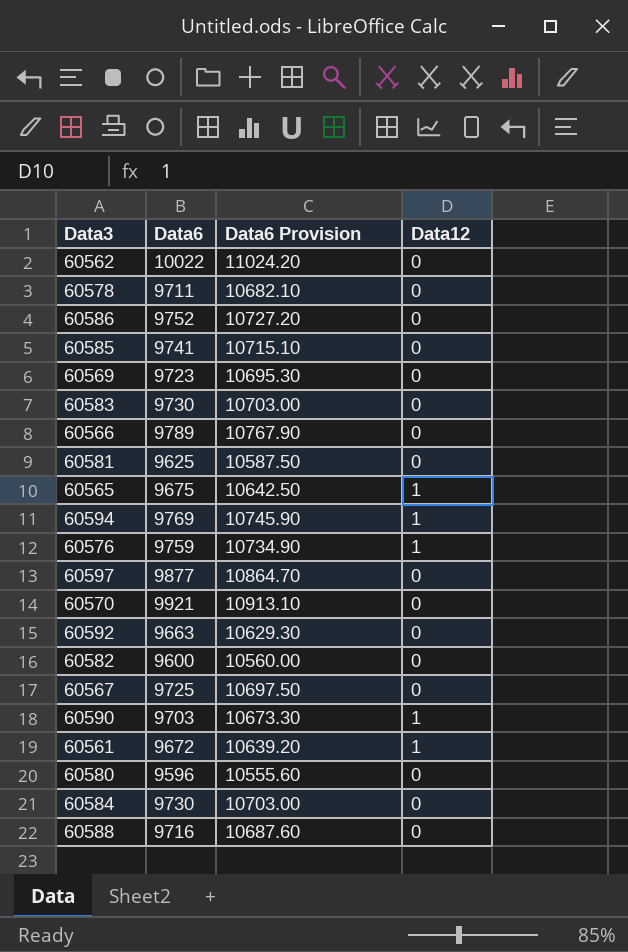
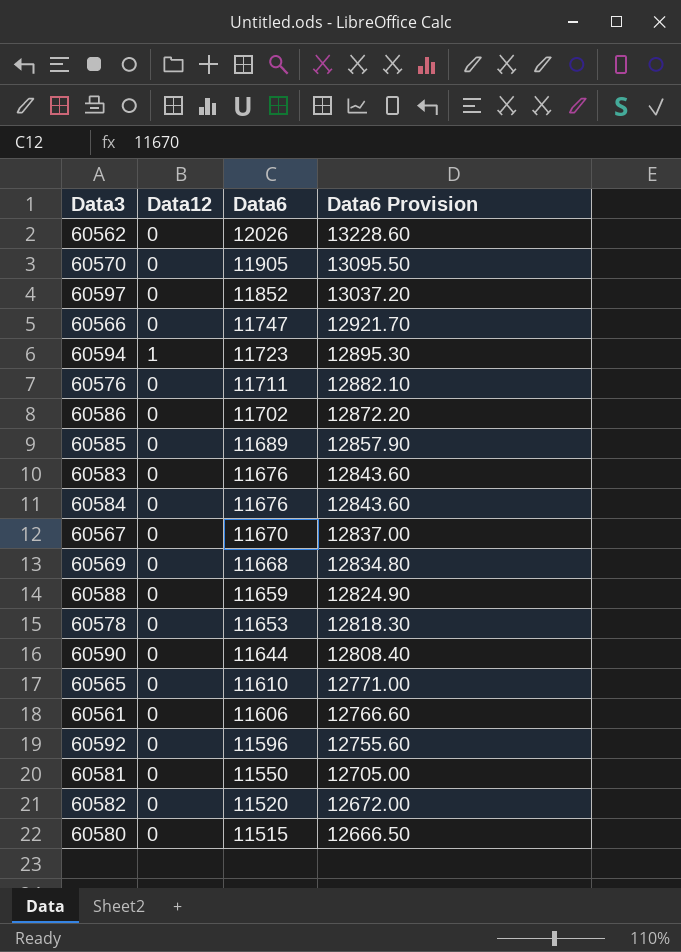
row order: none -> Data6 descending
column Data12 | position: 4 -> 2
60562 | Data6: 10022 -> 12026
60562 | Data6 Provision: 11024.20 -> 13228.60
60570 | Data6: 9921 -> 11905
60570 | Data6 Provision: 10913.10 -> 13095.50
60597 | Data6: 9877 -> 11852
60597 | Data6 Provision: 10864.70 -> 13037.20
60566 | Data6: 9789 -> 11747
60566 | Data6 Provision: 10767.90 -> 12921.70
60594 | Data6: 9769 -> 11723
60594 | Data6 Provision: 10745.90 -> 12895.30
60576 | Data12: 1 -> 0
60576 | Data6: 9759 -> 11711
60576 | Data6 Provision: 10734.90 -> 12882.10
60586 | Data6: 9752 -> 11702
60586 | Data6 Provision: 10727.20 -> 12872.20
60585 | Data6: 9741 -> 11689
60585 | Data6 Provision: 10715.10 -> 12857.90
60583 | Data6: 9730 -> 11676
60583 | Data6 Provision: 10703.00 -> 12843.60
60584 | Data6: 9730 -> 11676
60584 | Data6 Provision: 10703.00 -> 12843.60
60567 | Data6: 9725 -> 11670
60567 | Data6 Provision: 10697.50 -> 12837.00
60569 | Data6: 9723 -> 11668
60569 | Data6 Provision: 10695.30 -> 12834.80
60588 | Data6: 9716 -> 11659
60588 | Data6 Provision: 10687.60 -> 12824.90
60578 | Data6: 9711 -> 11653
60578 | Data6 Provision: 10682.10 -> 12818.30
60590 | Data12: 1 -> 0
60590 | Data6: 9703 -> 11644
60590 | Data6 Provision: 10673.30 -> 12808.40
60565 | Data12: 1 -> 0
60565 | Data6: 9675 -> 11610
60565 | Data6 Provision: 10642.50 -> 12771.00
60561 | Data12: 1 -> 0
60561 | Data6: 9672 -> 11606
60561 | Data6 Provision: 10639.20 -> 12766.60
60592 | Data6: 9663 -> 11596
60592 | Data6 Provision: 10629.30 -> 12755.60
60581 | Data6: 9625 -> 11550
60581 | Data6 Provision: 10587.50 -> 12705.00
60582 | Data6: 9600 -> 11520
60582 | Data6 Provision: 10560.00 -> 12672.00
60580 | Data6: 9596 -> 11515
60580 | Data6 Provision: 10555.60 -> 12666.50

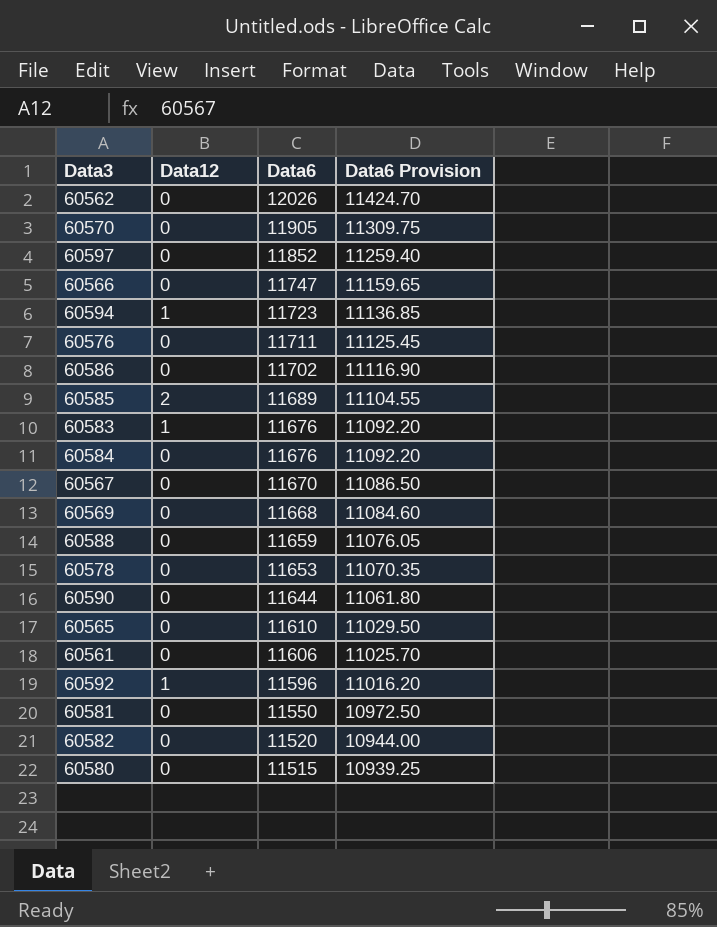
column Data6 Provision | formula: [Data6] * 1.1 -> [Data6] * 0.95
60585 | Data12: 0 -> 2
60583 | Data12: 0 -> 1
60592 | Data12: 0 -> 1

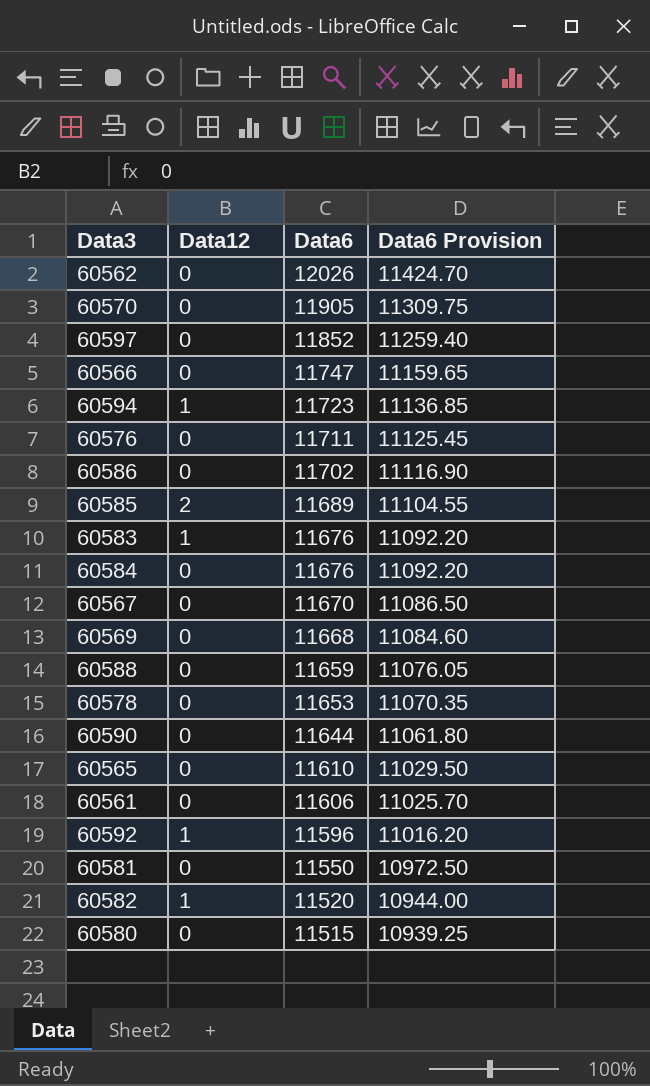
60582 | Data12: 0 -> 1

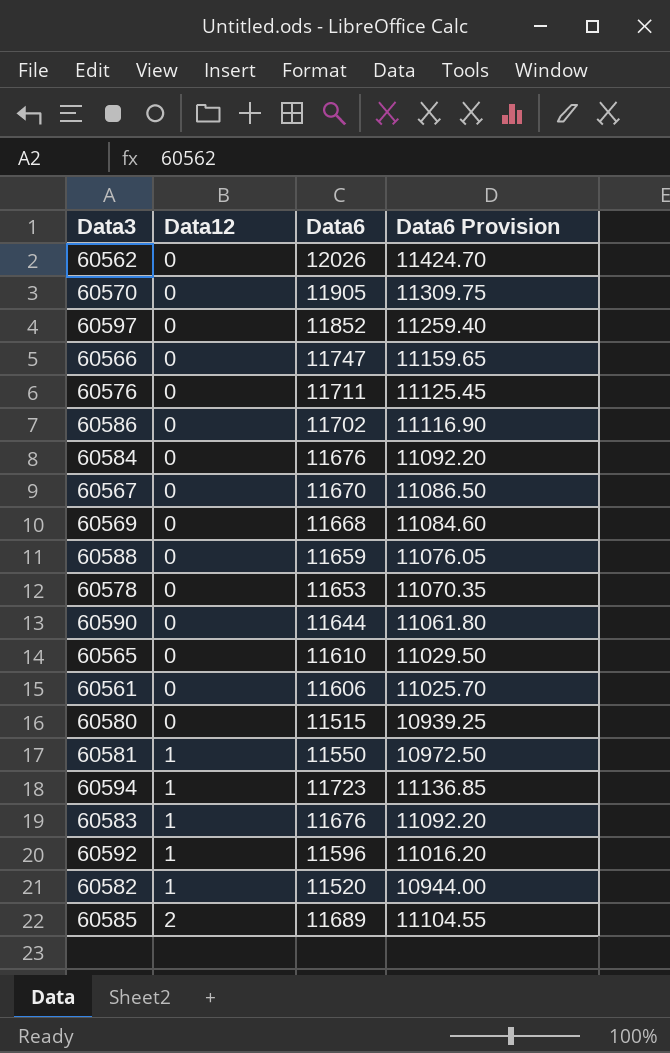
row order: Data6 descending -> Data12 ascending
60581 | Data12: 0 -> 1

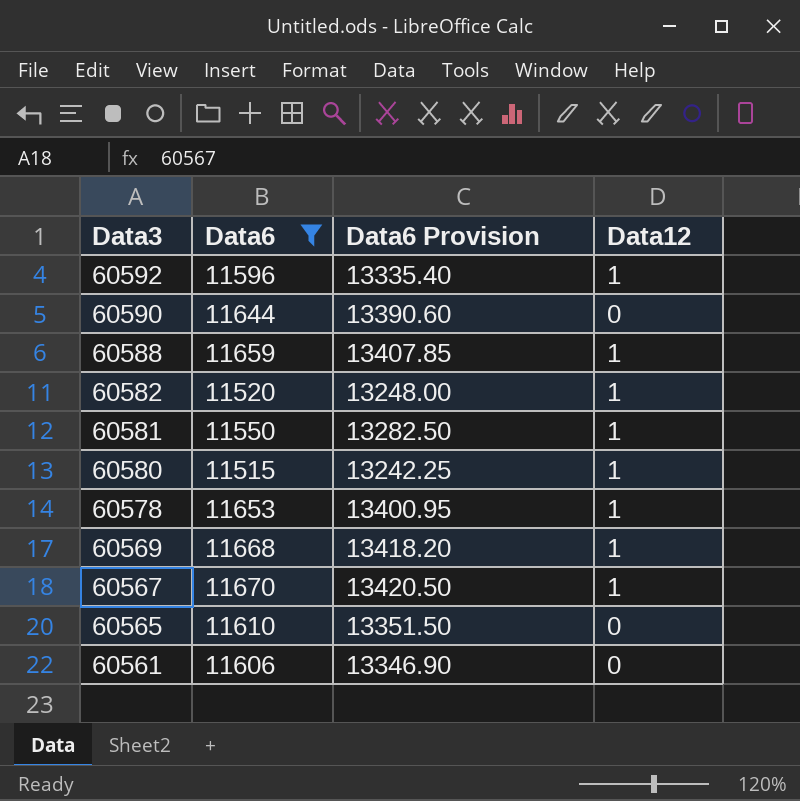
filter: none -> Data6 <= 11670
row order: Data12 ascending -> Data3 descending
column Data6 Provision | formula: [Data6] * 0.95 -> [Data6] * 1.15
column Data12 | position: 2 -> 4
60588 | Data12: 0 -> 1
60580 | Data12: 0 -> 1
60578 | Data12: 0 -> 1
60569 | Data12: 0 -> 1
60567 | Data12: 0 -> 1

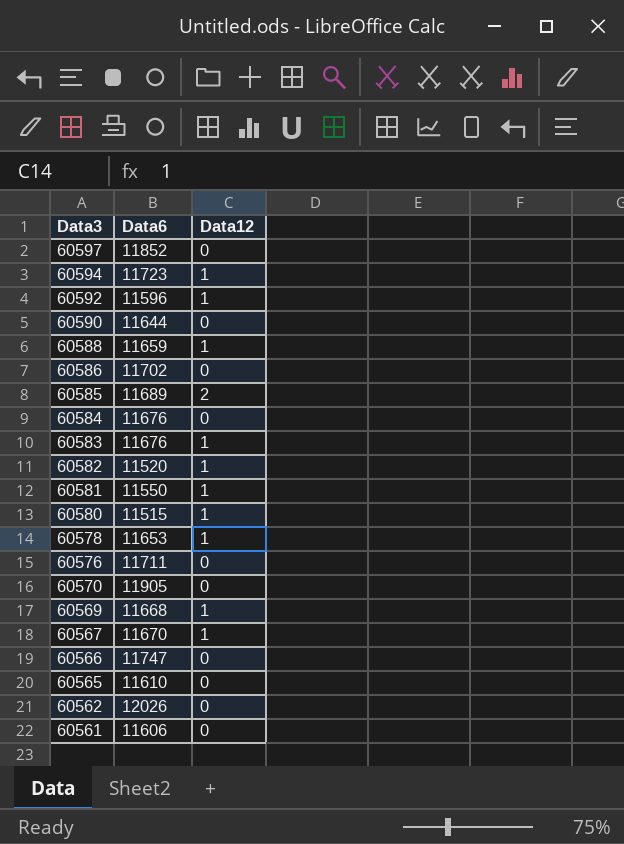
filter: Data6 <= 11670 -> none
column Data6 Provision | formula: [Data6] * 1.15 -> none

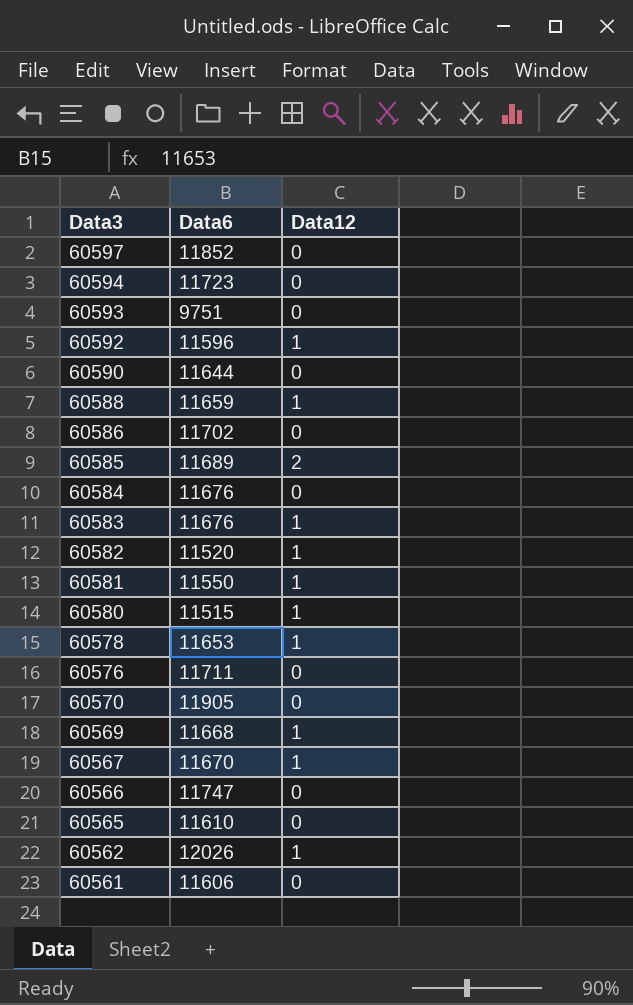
60594 | Data12: 1 -> 0
row 60593: none -> 9751 | 0
60562 | Data12: 0 -> 1

